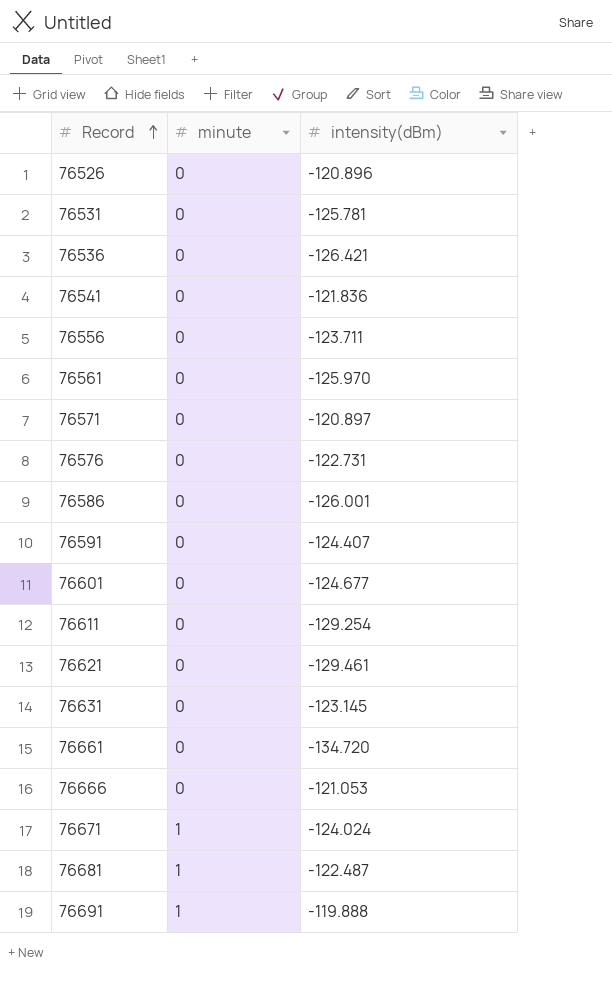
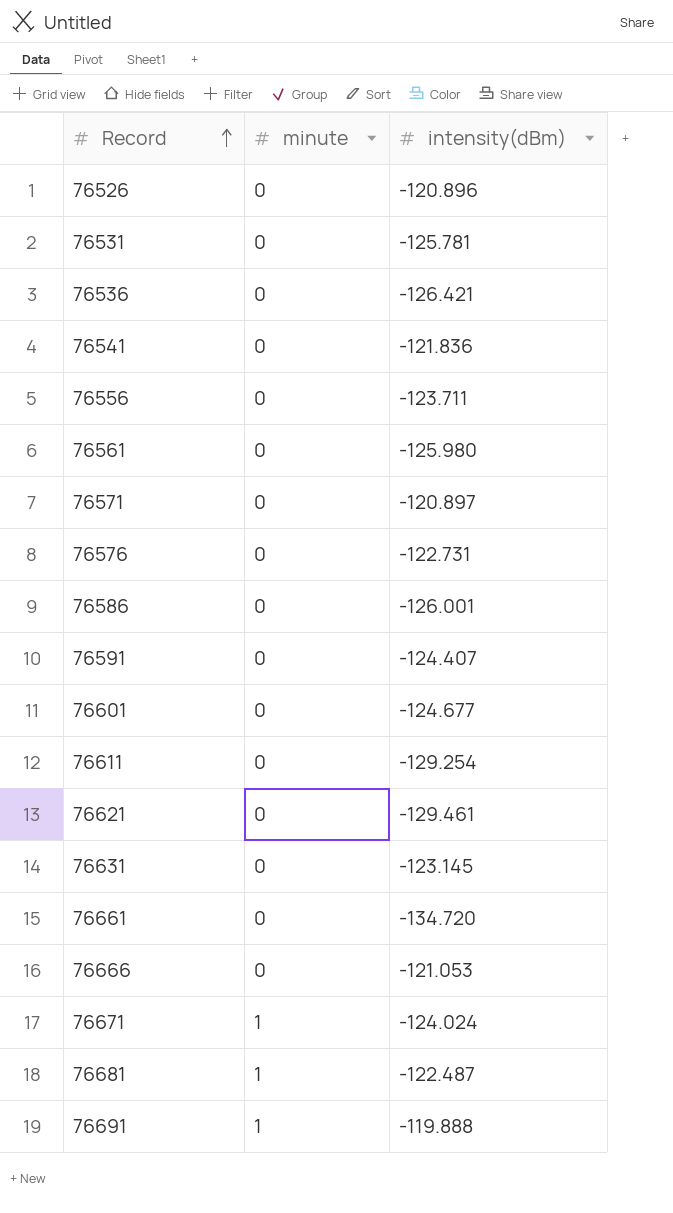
76561 | intensity(dBm): -125.970 -> -125.980

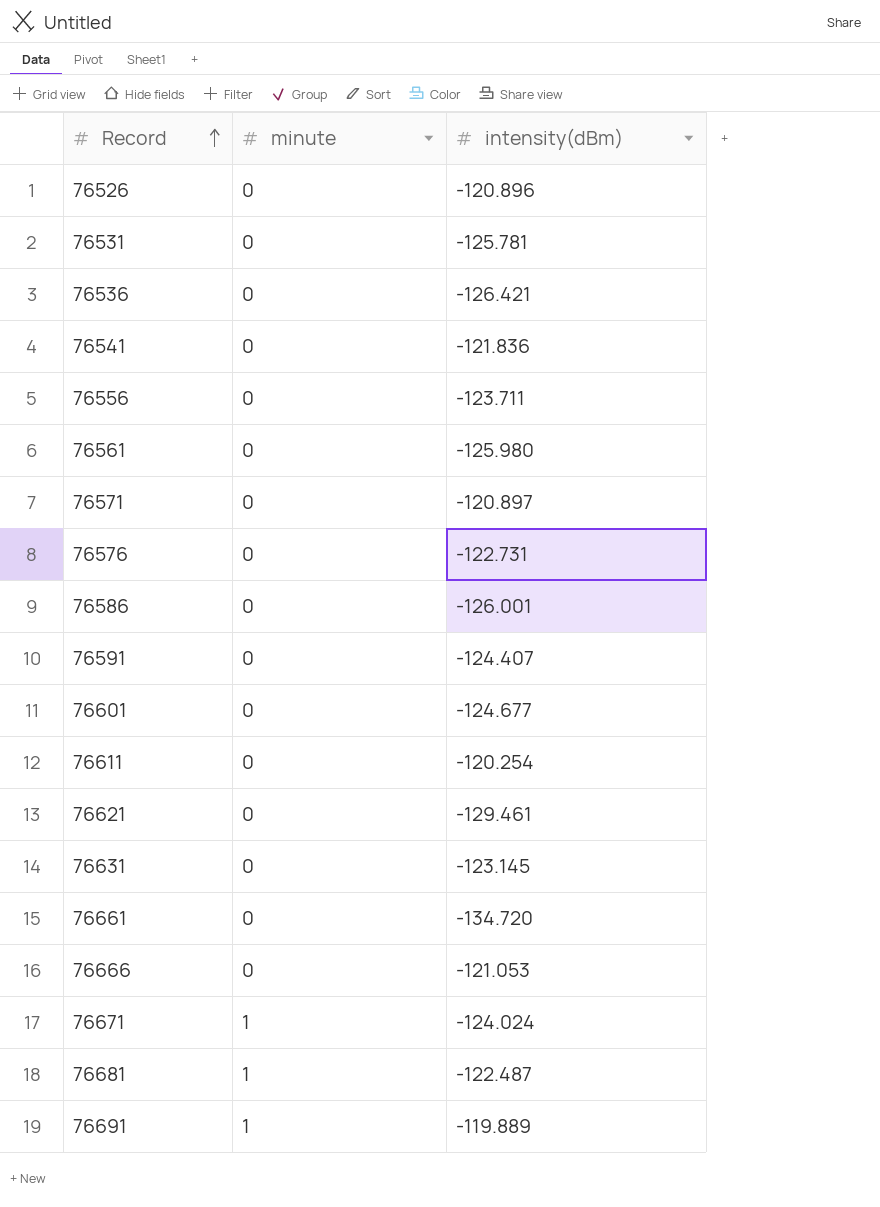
76611 | intensity(dBm): -129.254 -> -120.254
76691 | intensity(dBm): -119.888 -> -119.889

